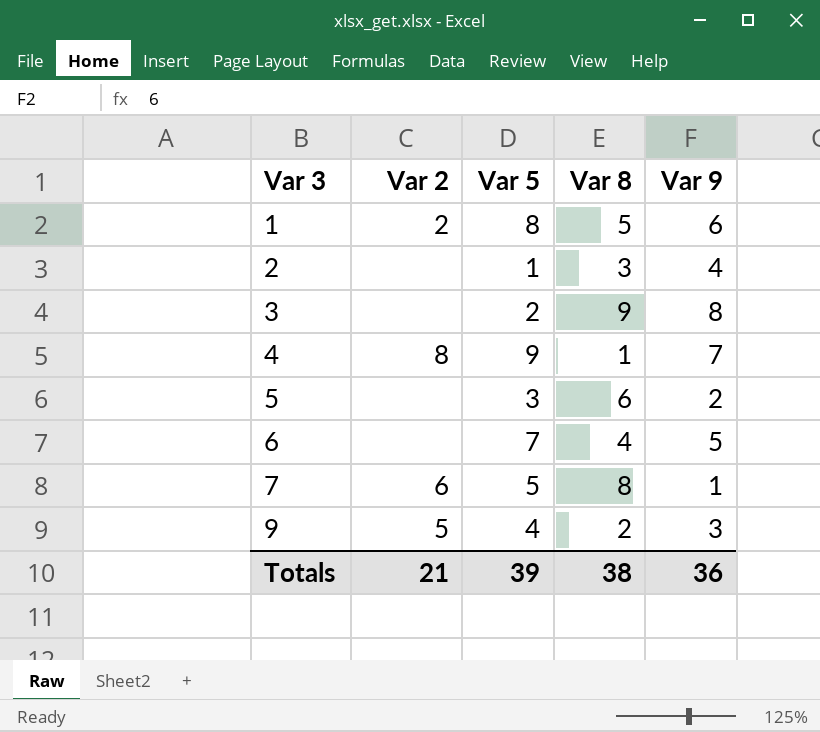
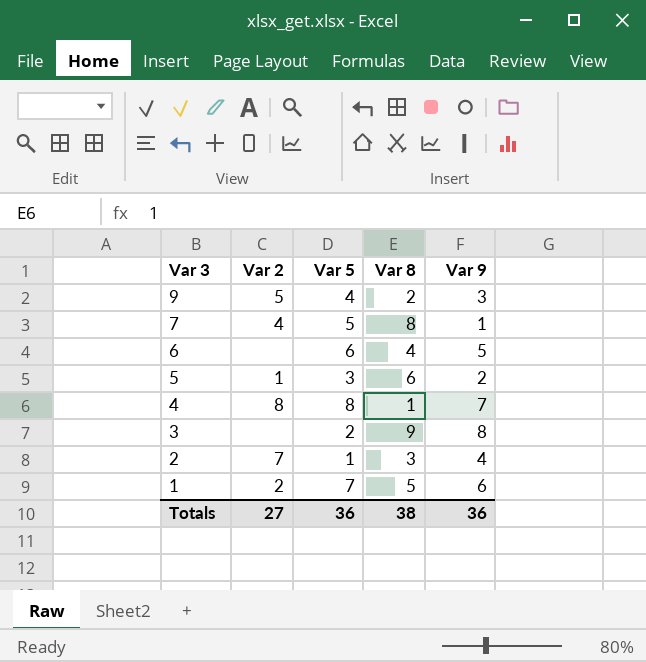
row order: Var 3 ascending -> Var 3 descending
7 | Var 2: 6 -> 4
6 | Var 5: 7 -> 6
5 | Var 2: none -> 1
4 | Var 5: 9 -> 8
2 | Var 2: none -> 7
1 | Var 5: 8 -> 7
Totals | Var 2: 21 -> 27
Totals | Var 5: 39 -> 36

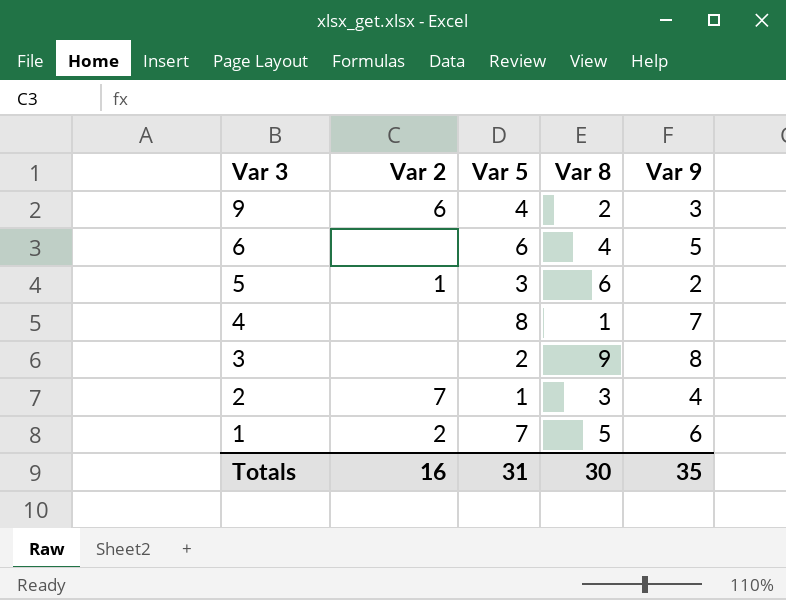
row 7: 4 | 5 | 8 | 1 -> none
9 | Var 2: 5 -> 6
4 | Var 2: 8 -> none
Totals | Var 2: 27 -> 16
Totals | Var 5: 36 -> 31
Totals | Var 8: 38 -> 30
Totals | Var 9: 36 -> 35

